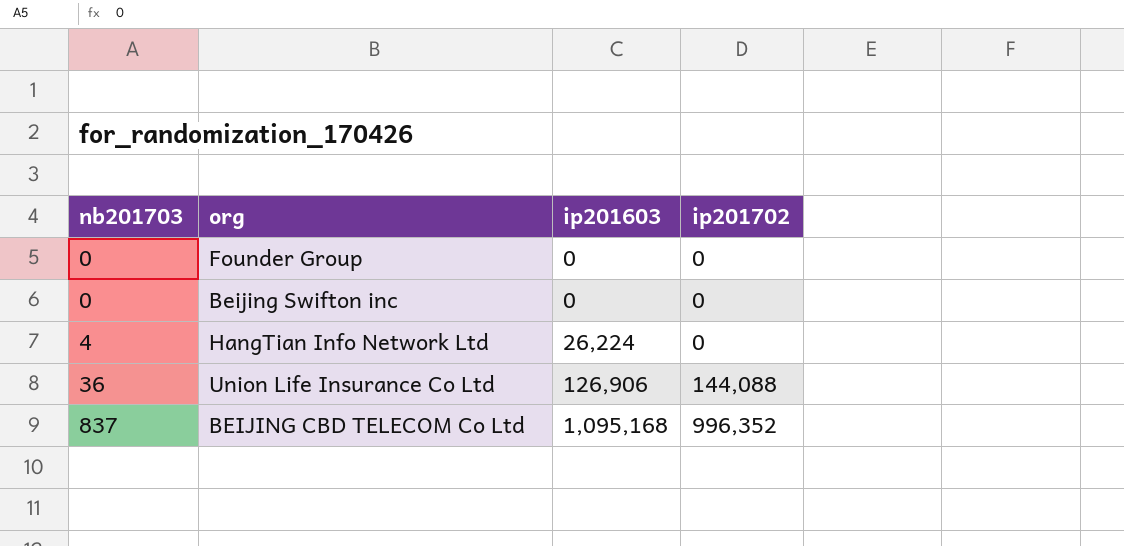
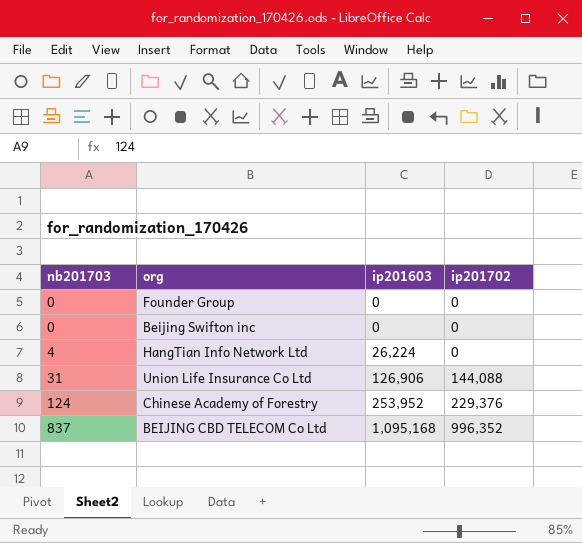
Union Life Insurance Co Ltd | nb201703: 36 -> 31
row Chinese Academy of Forestry: none -> 124 | 253,952 | 229,376

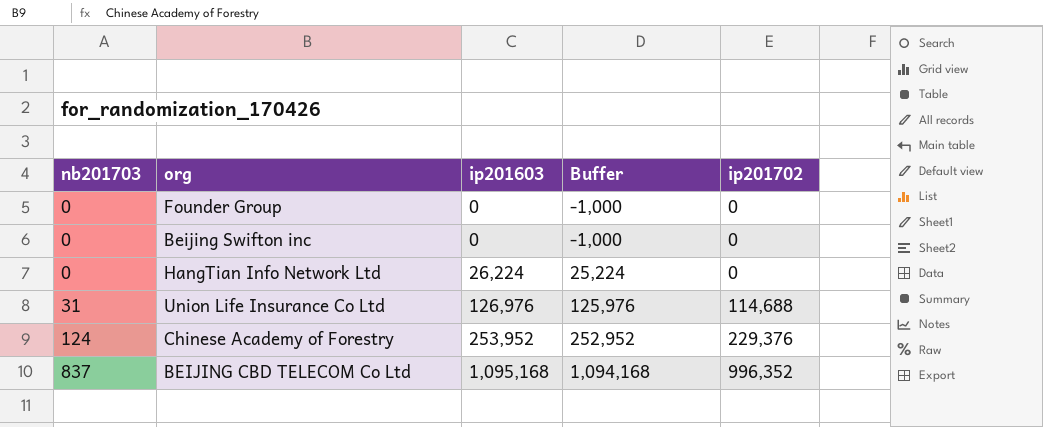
column Buffer | formula: none -> [ip201603] - 1000
HangTian Info Network Ltd | nb201703: 4 -> 0
Union Life Insurance Co Ltd | ip201603: 126,906 -> 126,976
Union Life Insurance Co Ltd | ip201702: 144,088 -> 114,688

